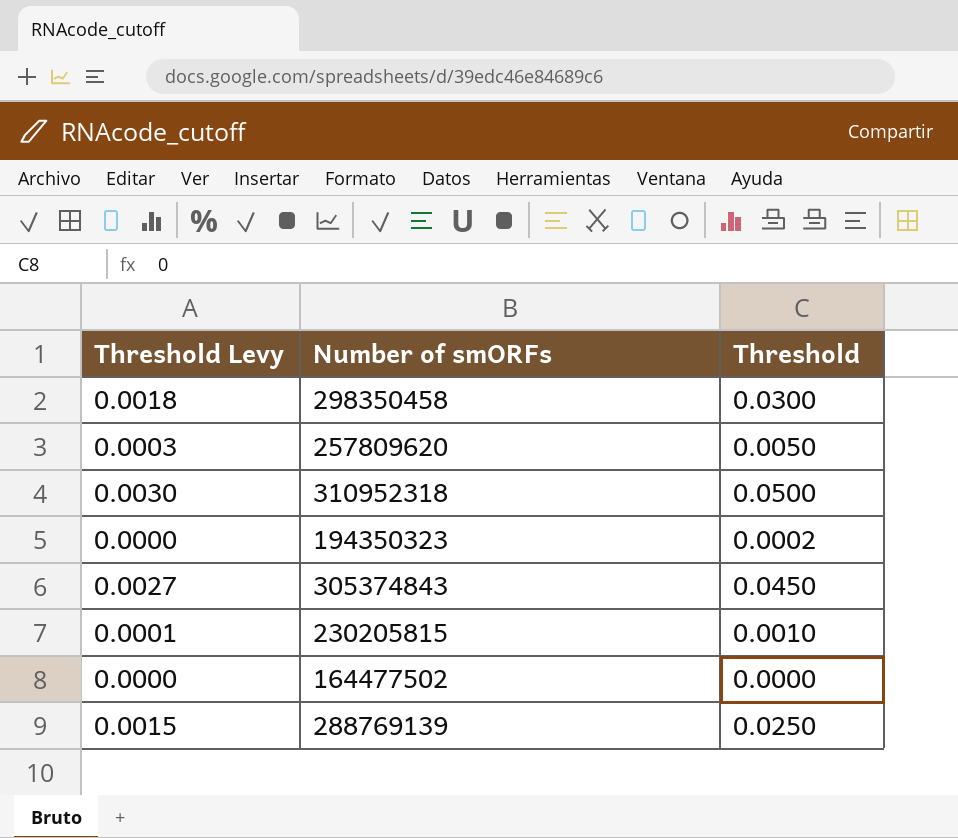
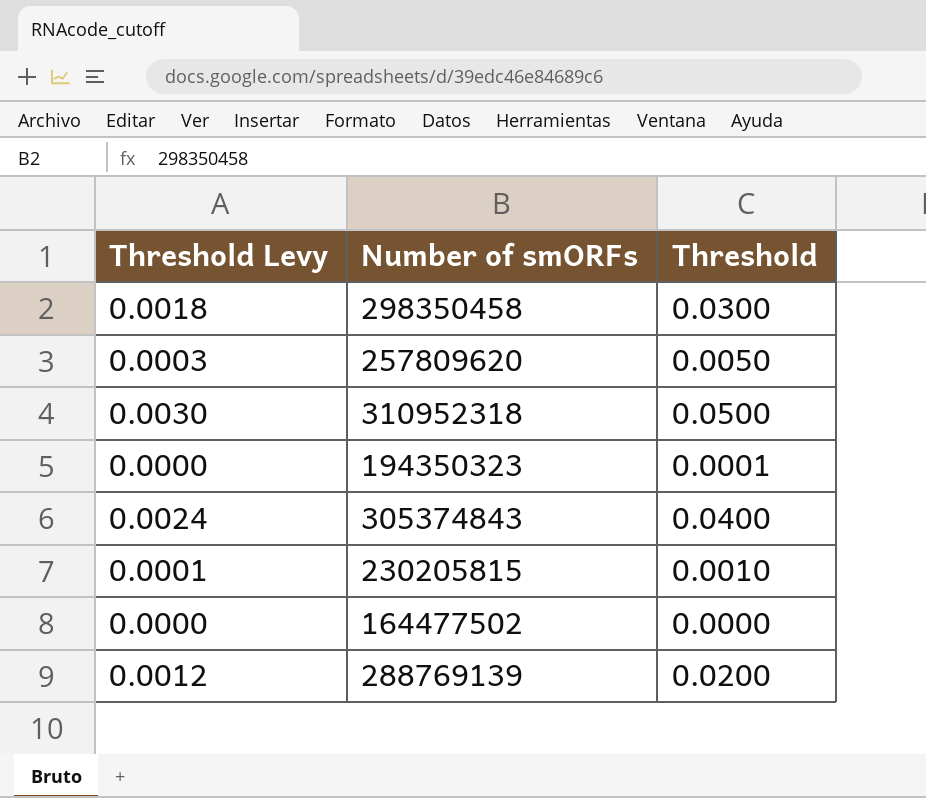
194350323 | Threshold: 0.0002 -> 0.0001
305374843 | Threshold Levy: 0.0027 -> 0.0024
305374843 | Threshold: 0.0450 -> 0.0400
288769139 | Threshold Levy: 0.0015 -> 0.0012
288769139 | Threshold: 0.0250 -> 0.0200

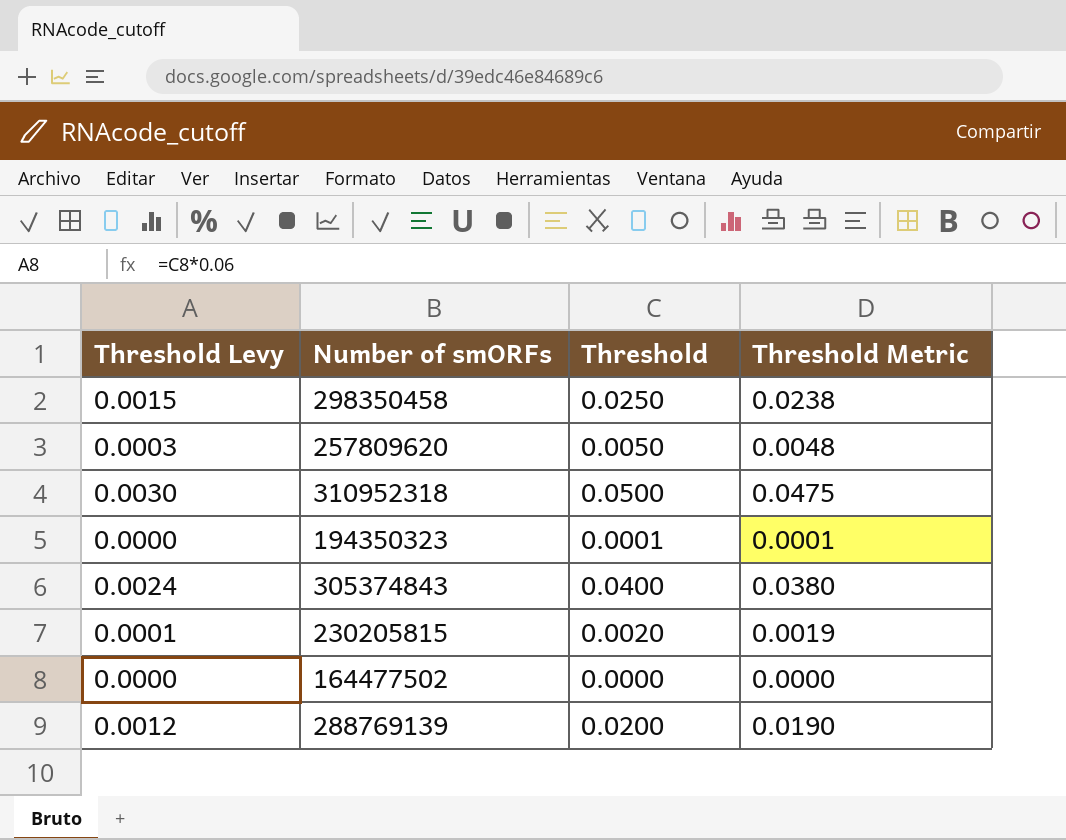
column Threshold Metric | formula: none -> [Threshold] * 0.95
298350458 | Threshold Levy: 0.0018 -> 0.0015
298350458 | Threshold: 0.0300 -> 0.0250
230205815 | Threshold: 0.0010 -> 0.0020

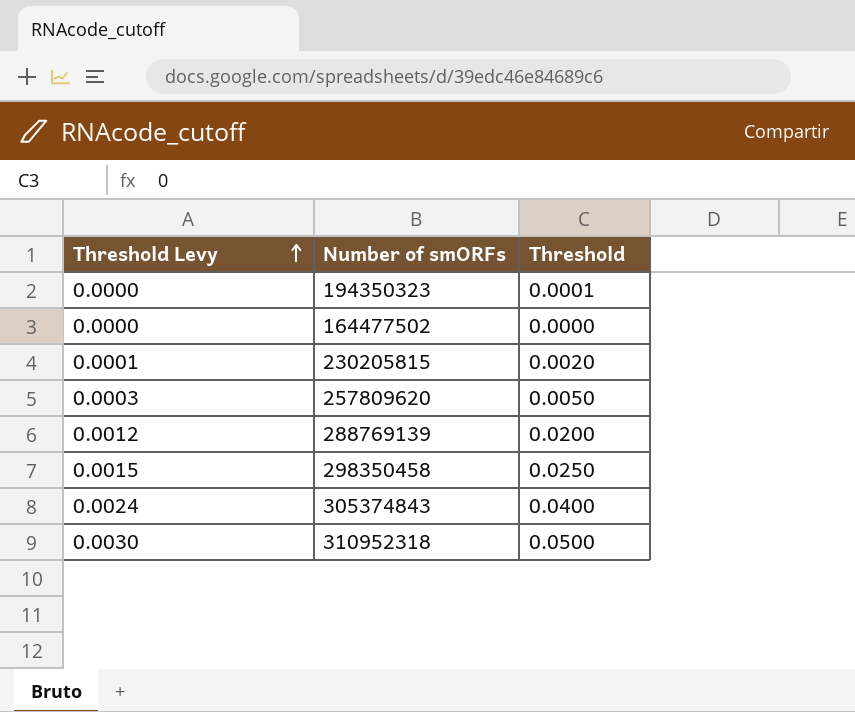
row order: none -> Threshold Levy ascending
column Threshold Metric | formula: [Threshold] * 0.95 -> none

